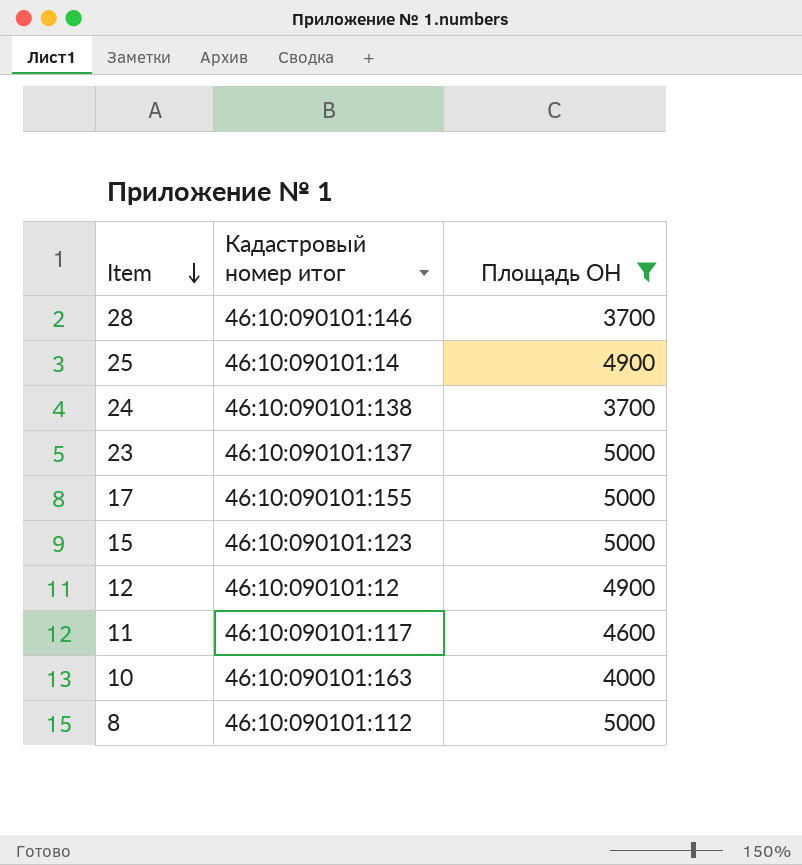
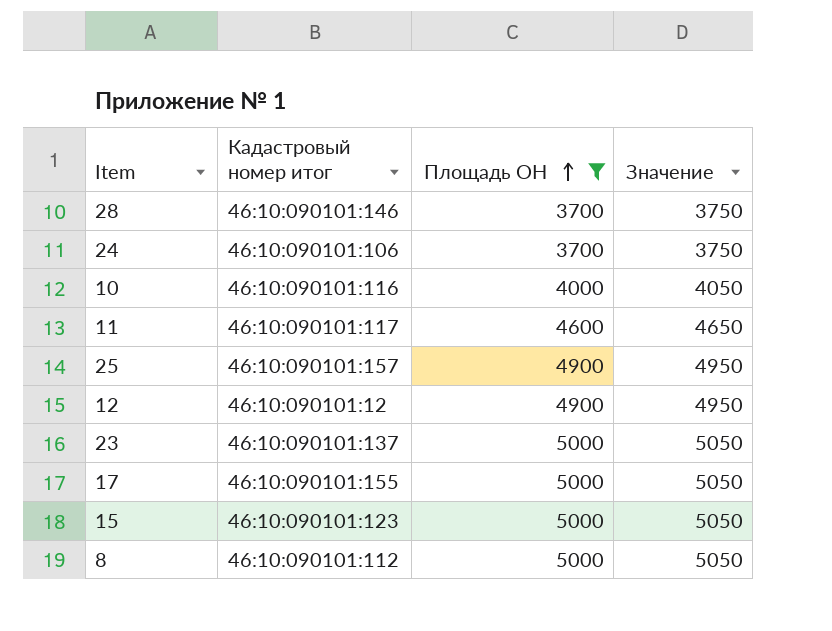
row order: Item descending -> Площадь ОН ascending
column Значение | formula: none -> [Площадь ОН] + 50
24 | Кадастровый номер итог: 46:10:090101:138 -> 46:10:090101:106
10 | Кадастровый номер итог: 46:10:090101:163 -> 46:10:090101:116
25 | Кадастровый номер итог: 46:10:090101:14 -> 46:10:090101:157

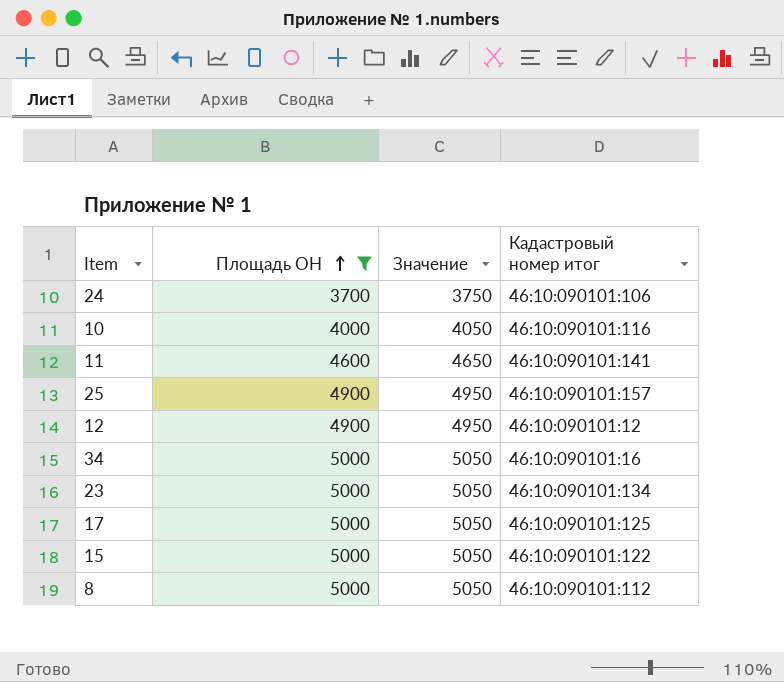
column Кадастровый номер итог | position: 2 -> 4
row 28: 46:10:090101:146 | 3700 | 3750 -> none
11 | Кадастровый номер итог: 46:10:090101:117 -> 46:10:090101:141
row 34: none -> 5000 | 5050 | 46:10:090101:16
23 | Кадастровый номер итог: 46:10:090101:137 -> 46:10:090101:134
17 | Кадастровый номер итог: 46:10:090101:155 -> 46:10:090101:125
15 | Кадастровый номер итог: 46:10:090101:123 -> 46:10:090101:122

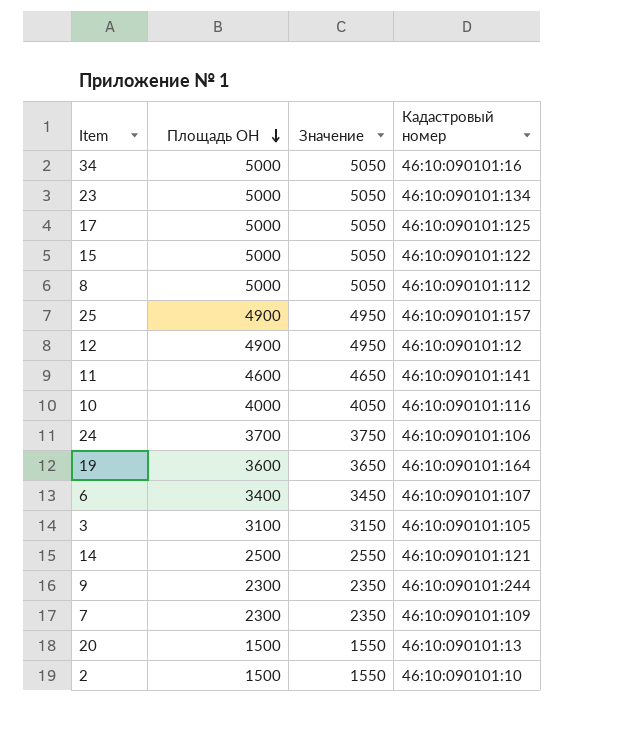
filter: Площадь ОН >= 3700 -> none
row order: Площадь ОН ascending -> Площадь ОН descending
column name: Кадастровый номер итог -> Кадастровый номер

